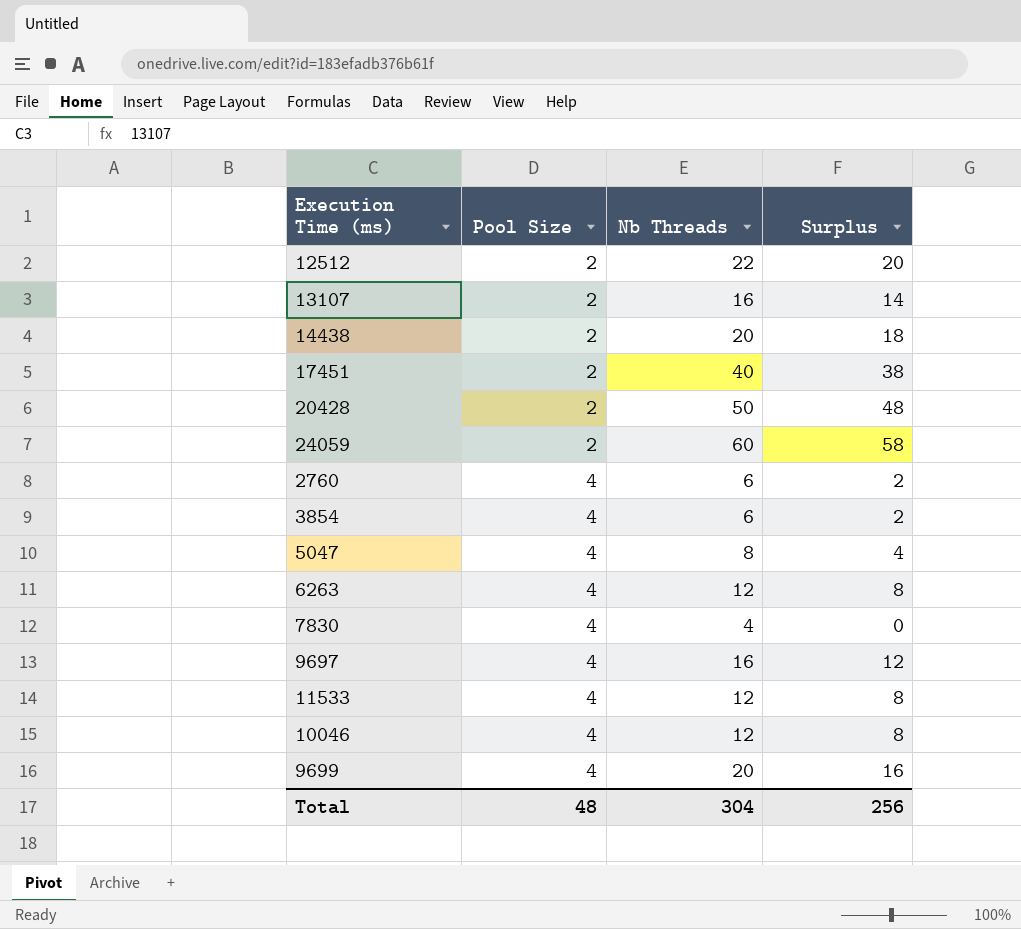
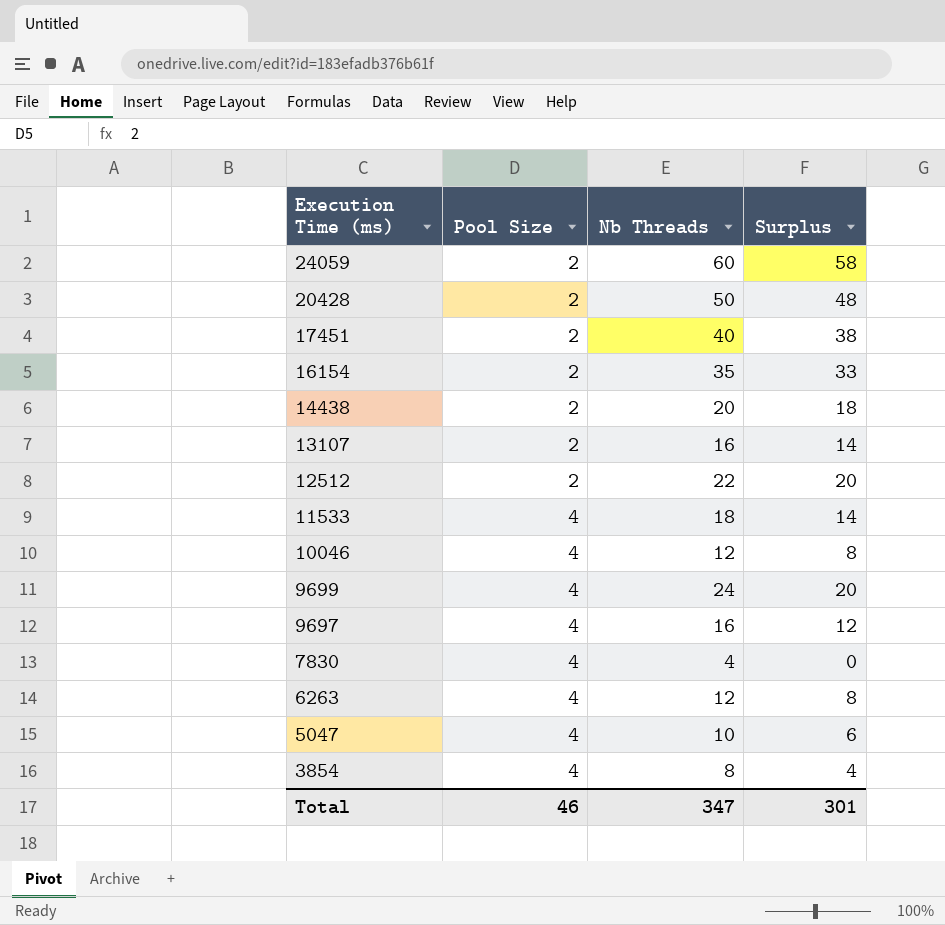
row order: Pool Size ascending -> Execution Time (ms) descending
row 2760: 4 | 6 | 2 -> none
row 16154: none -> 2 | 35 | 33
11533 | Nb Threads: 12 -> 18
11533 | Surplus: 8 -> 14
9699 | Nb Threads: 20 -> 24
9699 | Surplus: 16 -> 20
5047 | Nb Threads: 8 -> 10
5047 | Surplus: 4 -> 6
3854 | Nb Threads: 6 -> 8
3854 | Surplus: 2 -> 4
Total | Pool Size: 48 -> 46
Total | Nb Threads: 304 -> 347
Total | Surplus: 256 -> 301

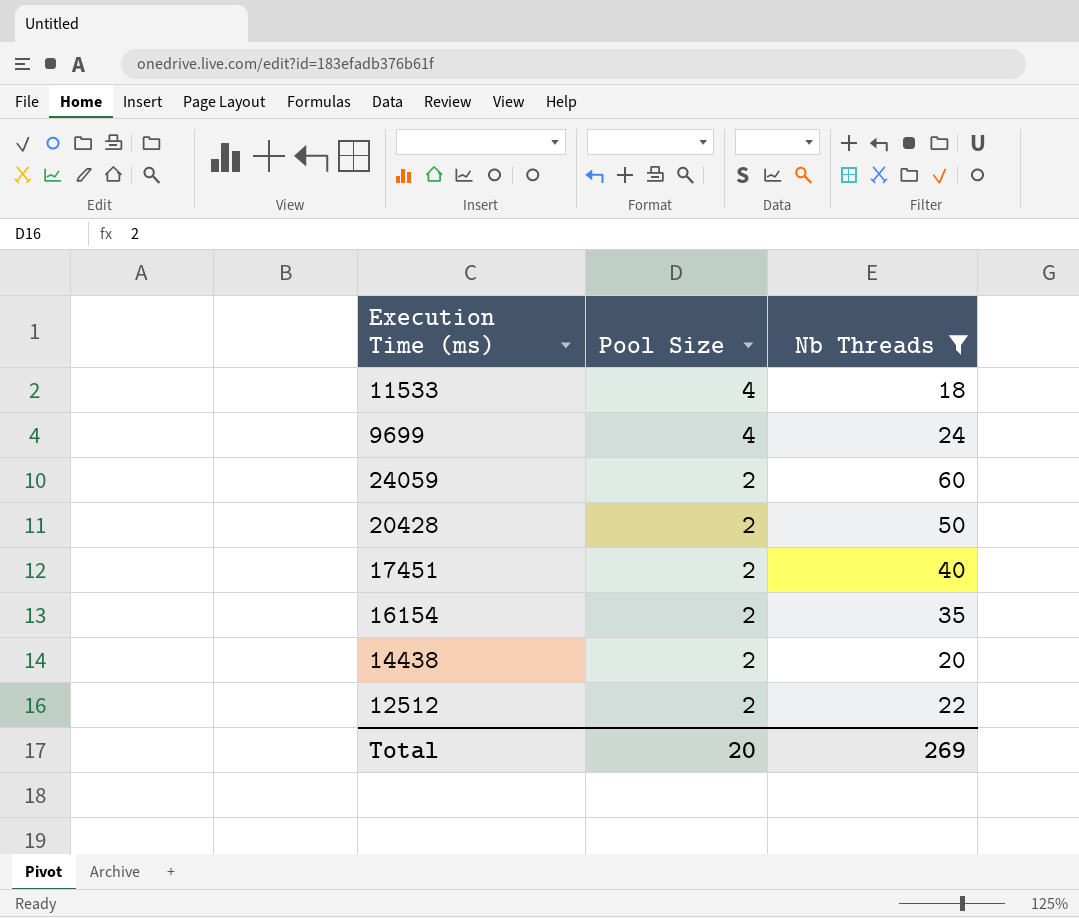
filter: none -> Nb Threads >= 18
row order: Execution Time (ms) descending -> Pool Size descending
column Surplus | formula: [Nb Threads] - [Pool Size] -> none
Total | Pool Size: 46 -> 20
Total | Nb Threads: 347 -> 269

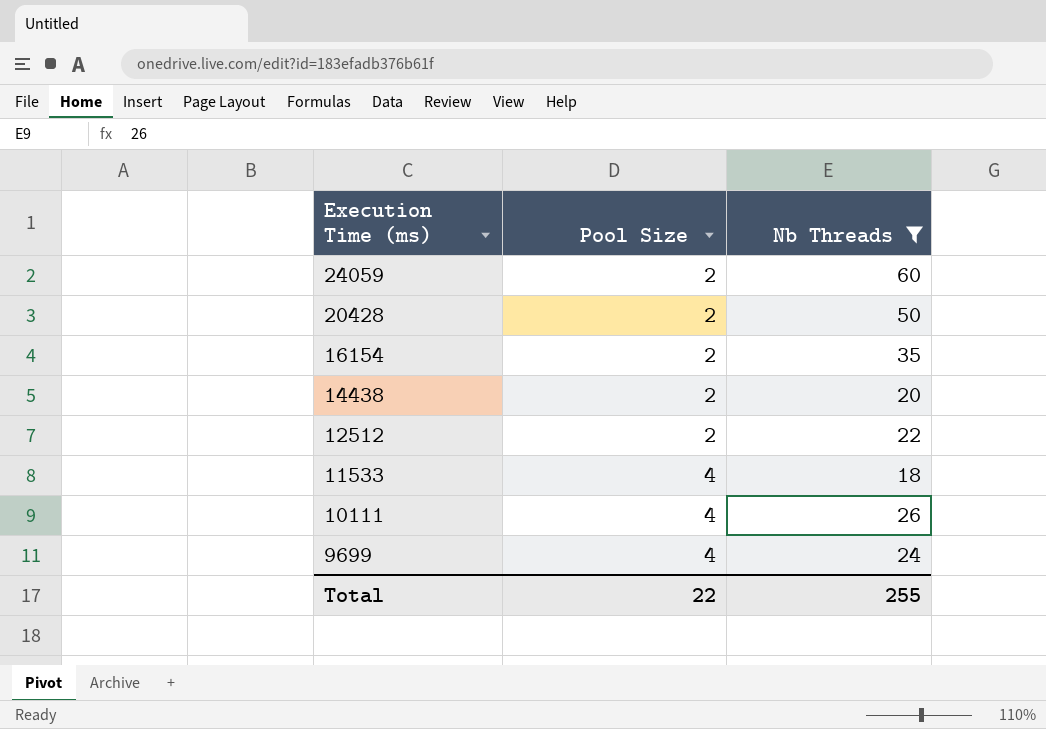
row order: Pool Size descending -> Execution Time (ms) descending
row 17451: 2 | 40 -> none
row 10111: none -> 4 | 26
Total | Pool Size: 20 -> 22
Total | Nb Threads: 269 -> 255

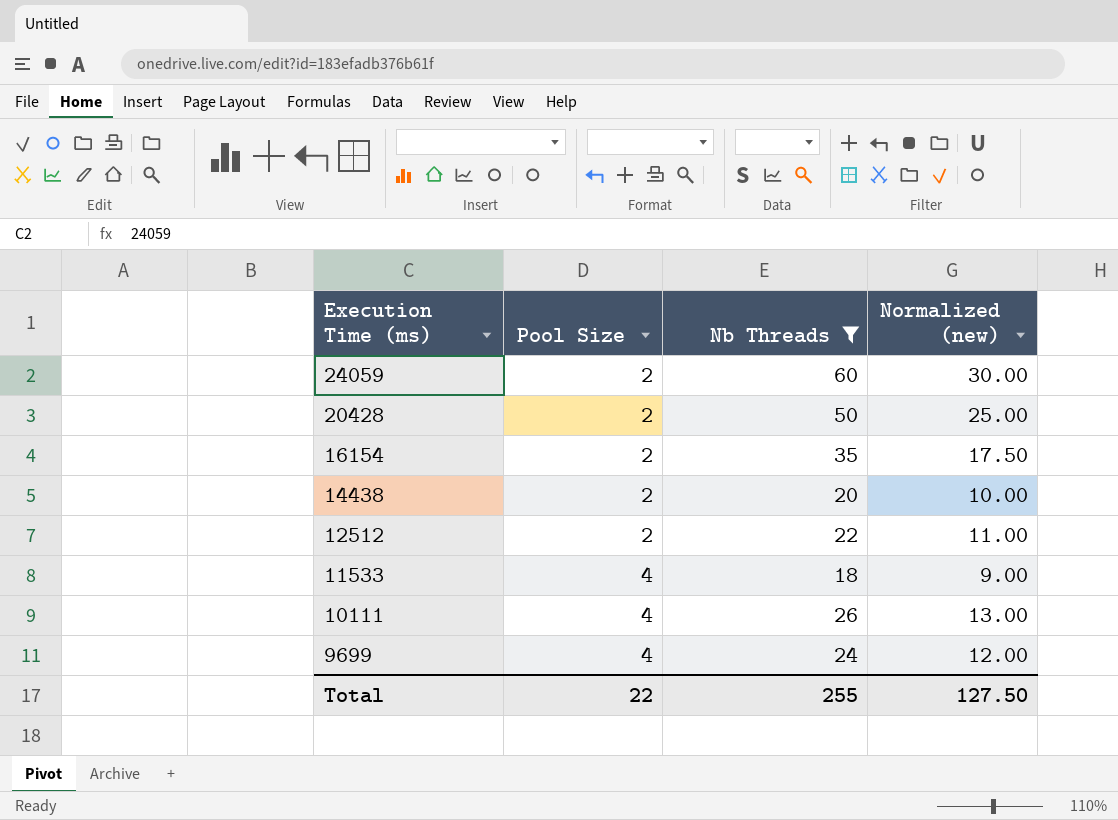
column Normalized (new) | formula: none -> [Nb Threads] * 0.5

